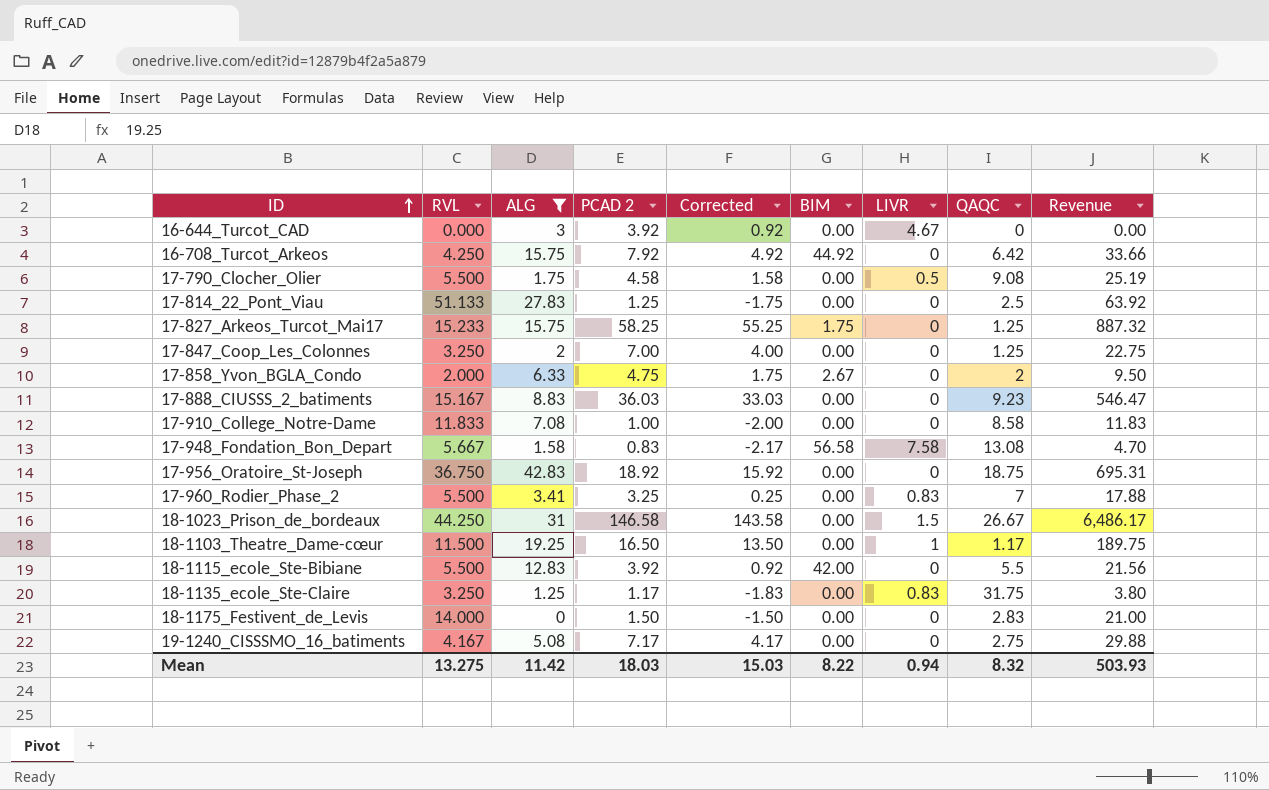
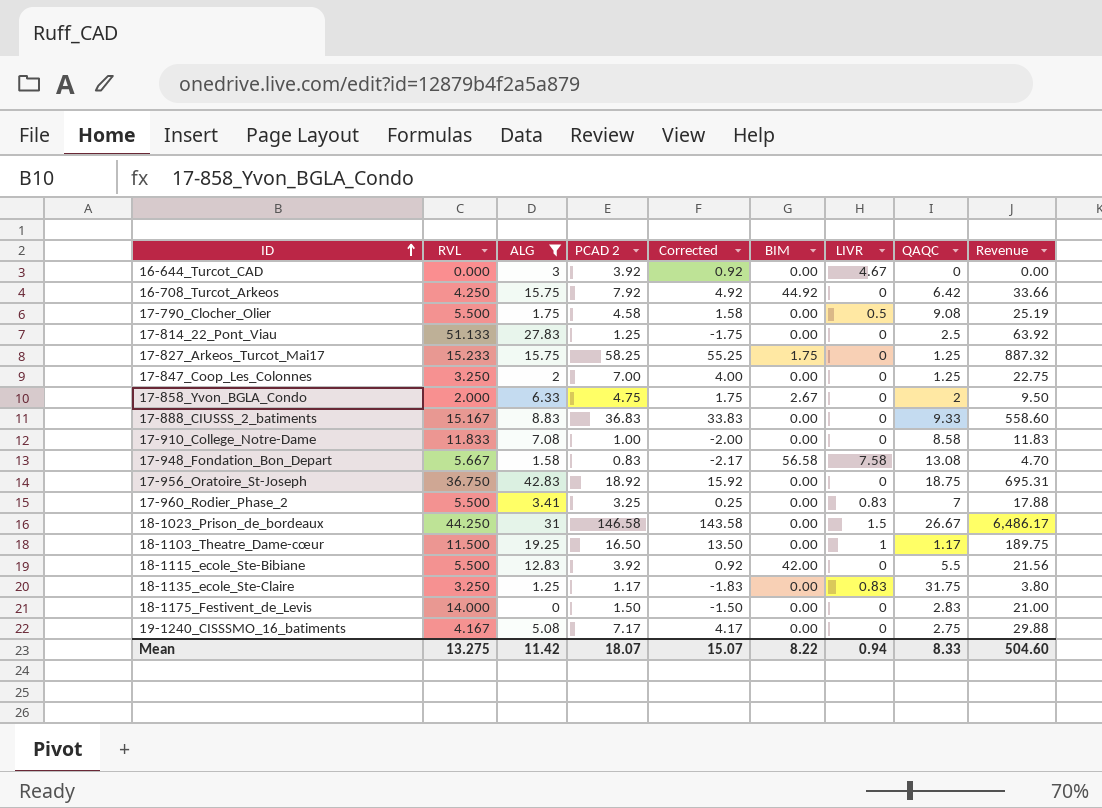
17-888_CIUSSS_2_batiments | PCAD 2: 36.03 -> 36.83
17-888_CIUSSS_2_batiments | Corrected: 33.03 -> 33.83
17-888_CIUSSS_2_batiments | QAQC: 9.23 -> 9.33
17-888_CIUSSS_2_batiments | Revenue: 546.47 -> 558.60
Mean | PCAD 2: 18.03 -> 18.07
Mean | Corrected: 15.03 -> 15.07
Mean | QAQC: 8.32 -> 8.33
Mean | Revenue: 503.93 -> 504.60

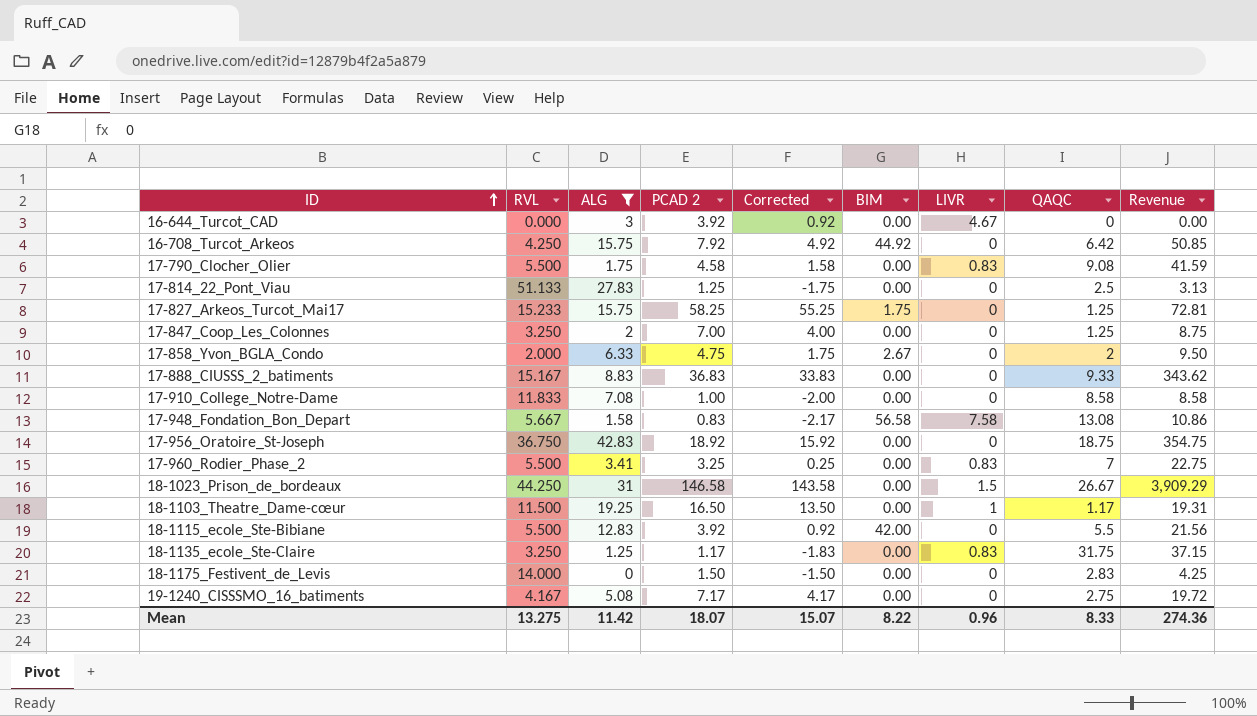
column Revenue | formula: [RVL] * [PCAD 2] -> [PCAD 2] * [QAQC]
17-790_Clocher_Olier | LIVR: 0.5 -> 0.83
Mean | LIVR: 0.94 -> 0.96
Mean | Revenue: 504.60 -> 274.36

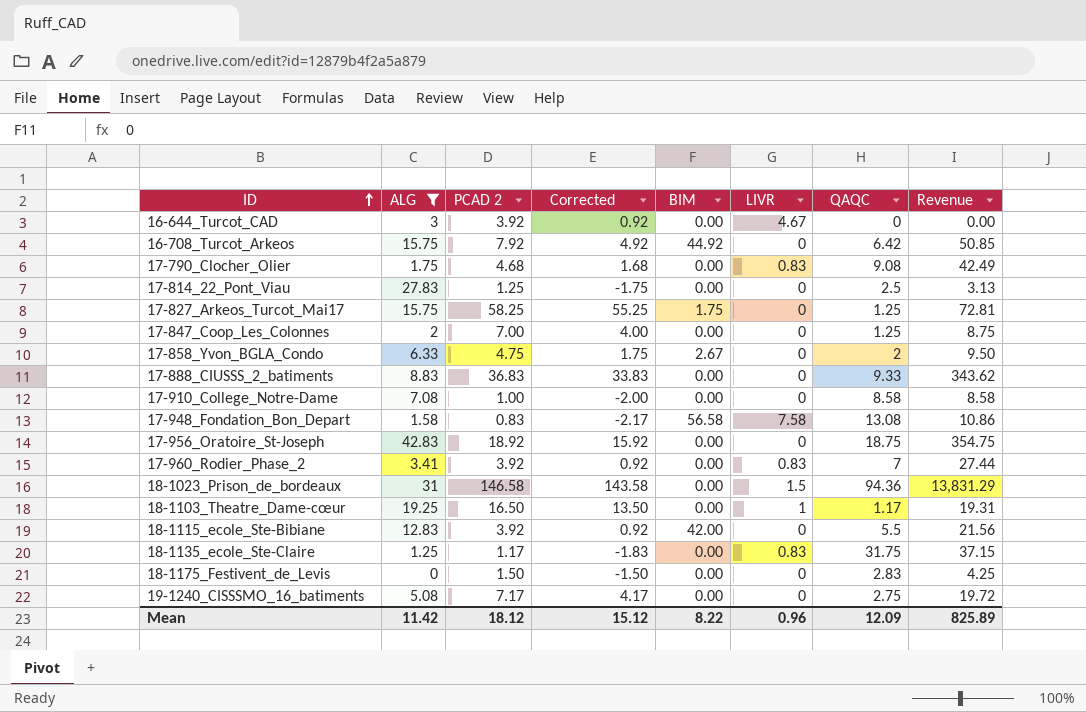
column RVL | position: 2 -> none
17-790_Clocher_Olier | PCAD 2: 4.58 -> 4.68
17-790_Clocher_Olier | Corrected: 1.58 -> 1.68
17-790_Clocher_Olier | Revenue: 41.59 -> 42.49
17-960_Rodier_Phase_2 | PCAD 2: 3.25 -> 3.92
17-960_Rodier_Phase_2 | Corrected: 0.25 -> 0.92
17-960_Rodier_Phase_2 | Revenue: 22.75 -> 27.44
18-1023_Prison_de_bordeaux | QAQC: 26.67 -> 94.36
18-1023_Prison_de_bordeaux | Revenue: 3,909.29 -> 13,831.29
Mean | PCAD 2: 18.07 -> 18.12
Mean | Corrected: 15.07 -> 15.12
Mean | QAQC: 8.33 -> 12.09
Mean | Revenue: 274.36 -> 825.89

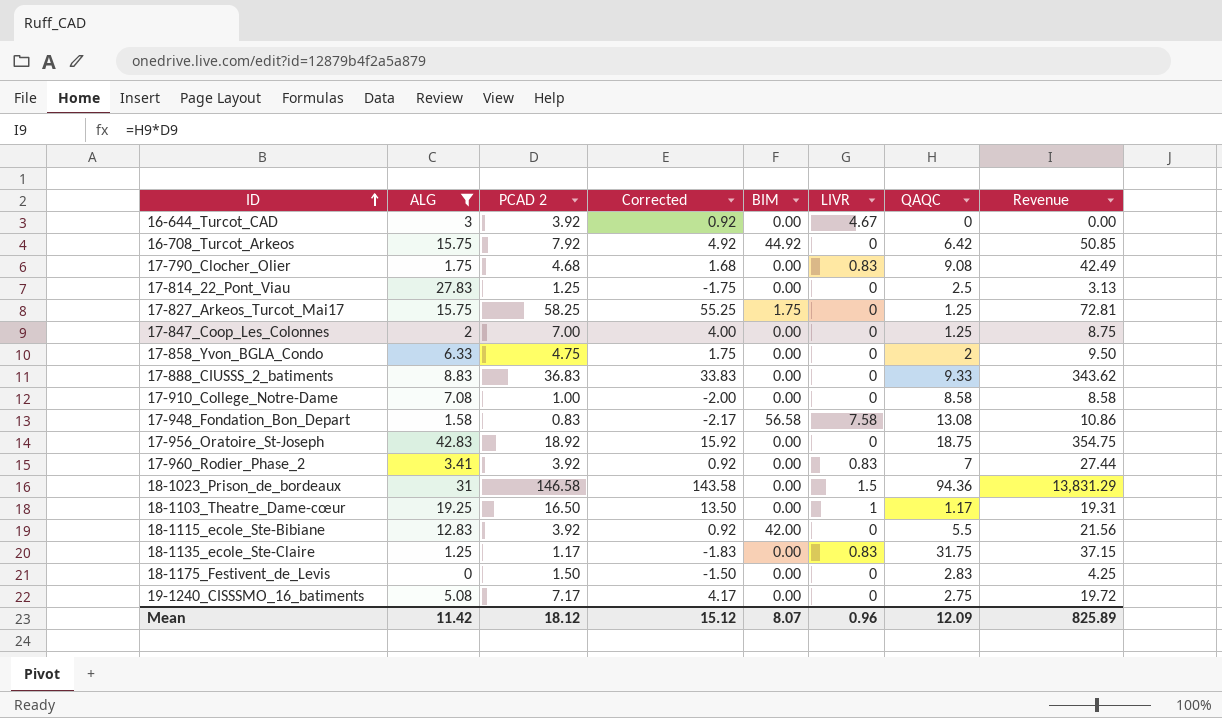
17-858_Yvon_BGLA_Condo | BIM: 2.67 -> 0.00
Mean | BIM: 8.22 -> 8.07

